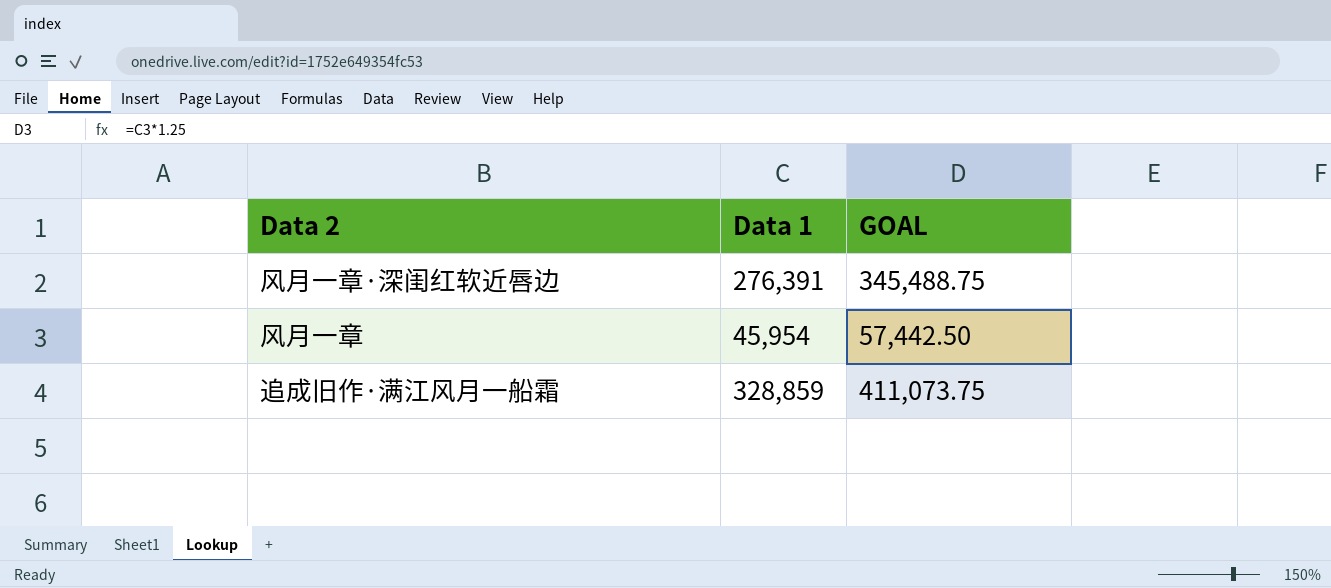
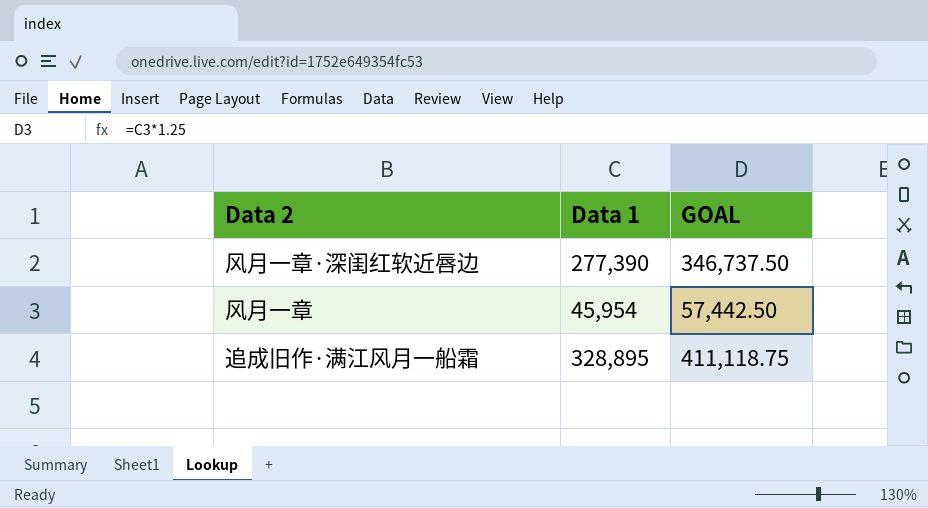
风月一章·深闺红软近唇边 | Data 1: 276,391 -> 277,390
风月一章·深闺红软近唇边 | GOAL: 345,488.75 -> 346,737.50
追成旧作·满江风月一船霜 | Data 1: 328,859 -> 328,895
追成旧作·满江风月一船霜 | GOAL: 411,073.75 -> 411,118.75

